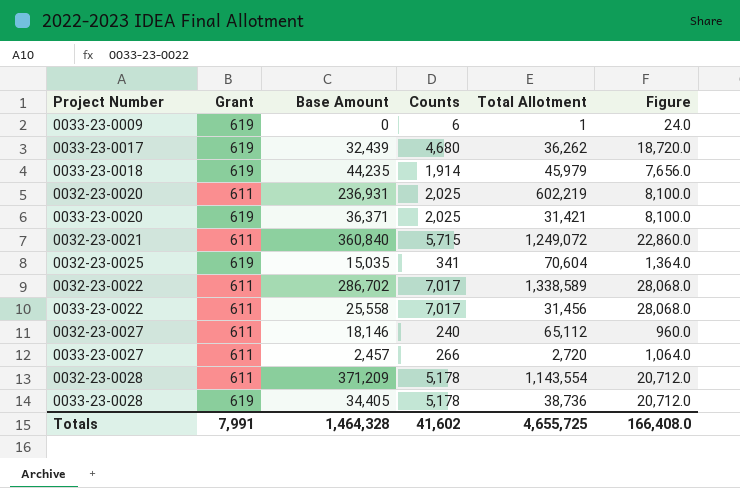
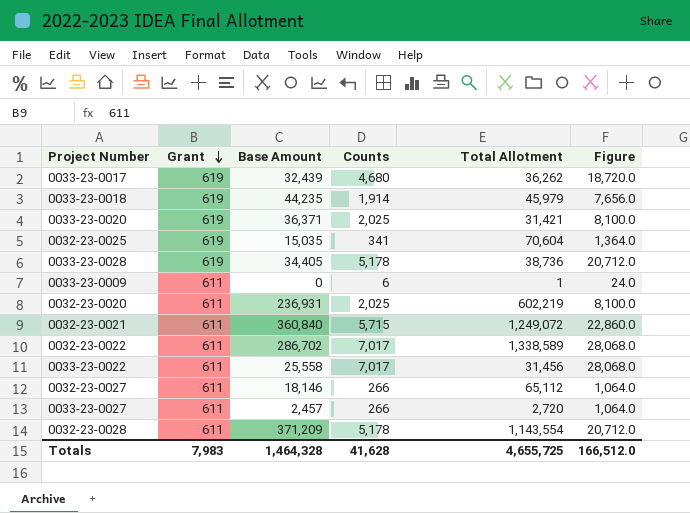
row order: none -> Grant descending
0033-23-0009 | Grant: 619 -> 611
0032-23-0027 | Counts: 240 -> 266
0032-23-0027 | Figure: 960.0 -> 1,064.0
Totals | Grant: 7,991 -> 7,983
Totals | Counts: 41,602 -> 41,628
Totals | Figure: 166,408.0 -> 166,512.0

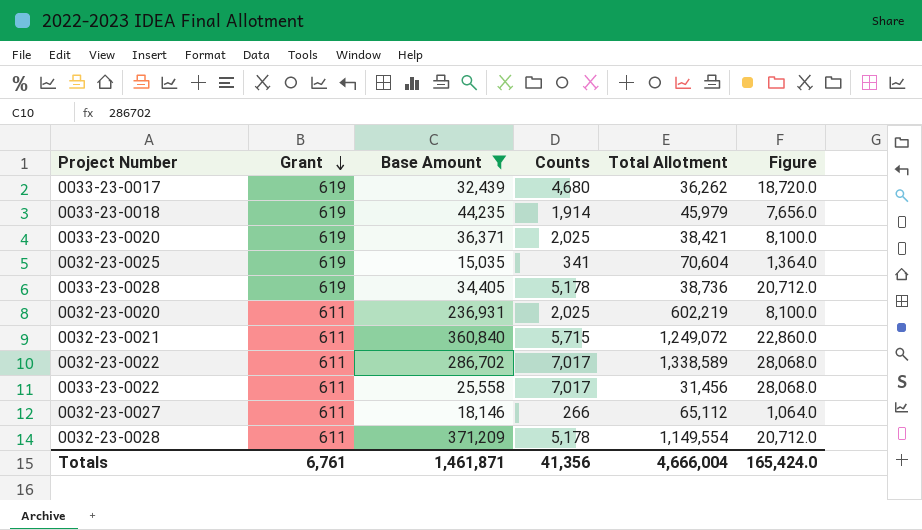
filter: none -> Base Amount >= 15,035
0033-23-0020 | Total Allotment: 31,421 -> 38,421
0032-23-0028 | Total Allotment: 1,143,554 -> 1,149,554
Totals | Grant: 7,983 -> 6,761
Totals | Base Amount: 1,464,328 -> 1,461,871
Totals | Counts: 41,628 -> 41,356
Totals | Total Allotment: 4,655,725 -> 4,666,004
Totals | Figure: 166,512.0 -> 165,424.0

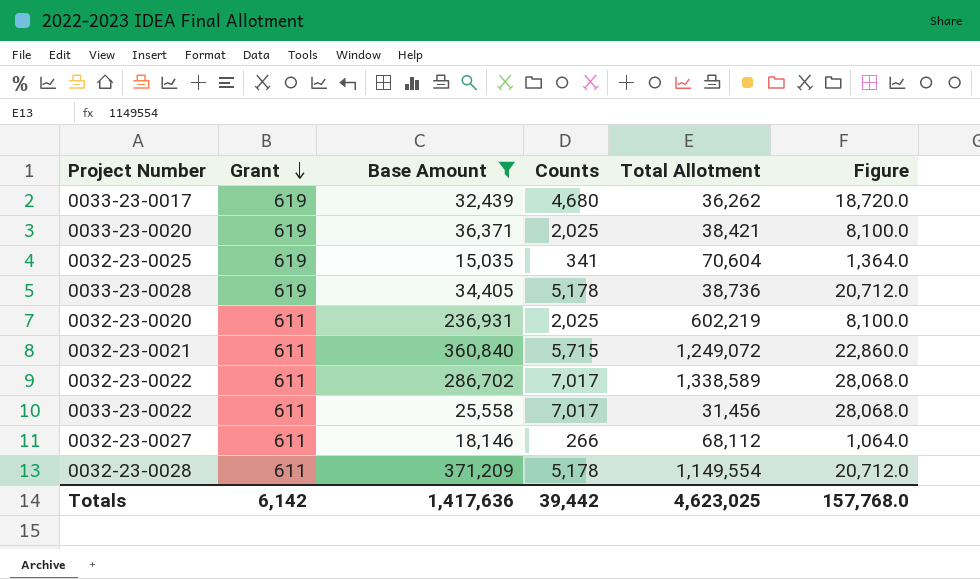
row 0033-23-0018: 619 | 44,235 | 1,914 | 45,979 | 7,656.0 -> none
0032-23-0027 | Total Allotment: 65,112 -> 68,112
Totals | Grant: 6,761 -> 6,142
Totals | Base Amount: 1,461,871 -> 1,417,636
Totals | Counts: 41,356 -> 39,442
Totals | Total Allotment: 4,666,004 -> 4,623,025
Totals | Figure: 165,424.0 -> 157,768.0

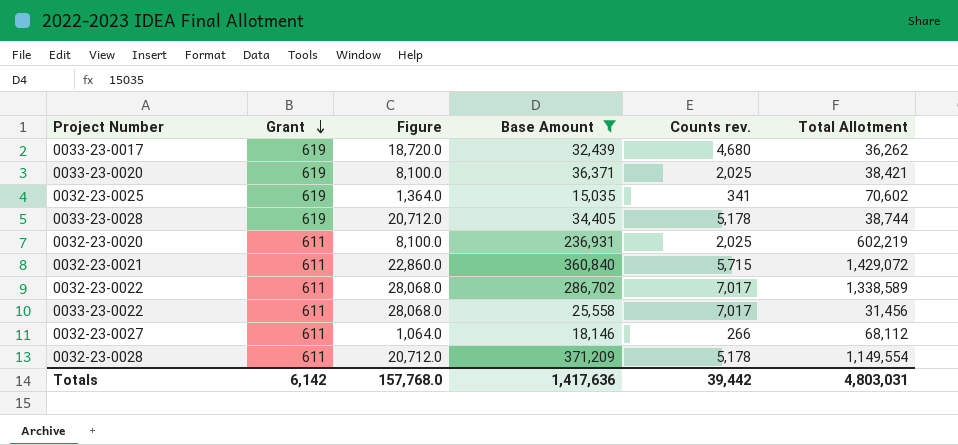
column Figure | position: 6 -> 3
column name: Counts -> Counts rev.
0032-23-0025 | Total Allotment: 70,604 -> 70,602
0033-23-0028 | Total Allotment: 38,736 -> 38,744
0032-23-0021 | Total Allotment: 1,249,072 -> 1,429,072
Totals | Total Allotment: 4,623,025 -> 4,803,031

